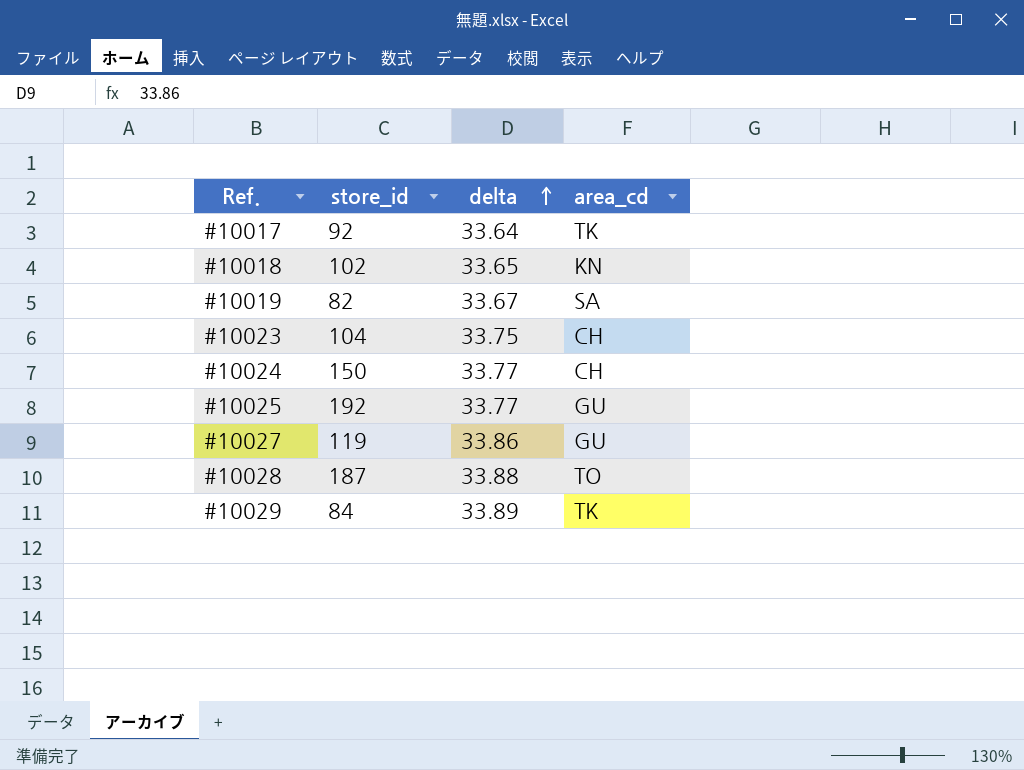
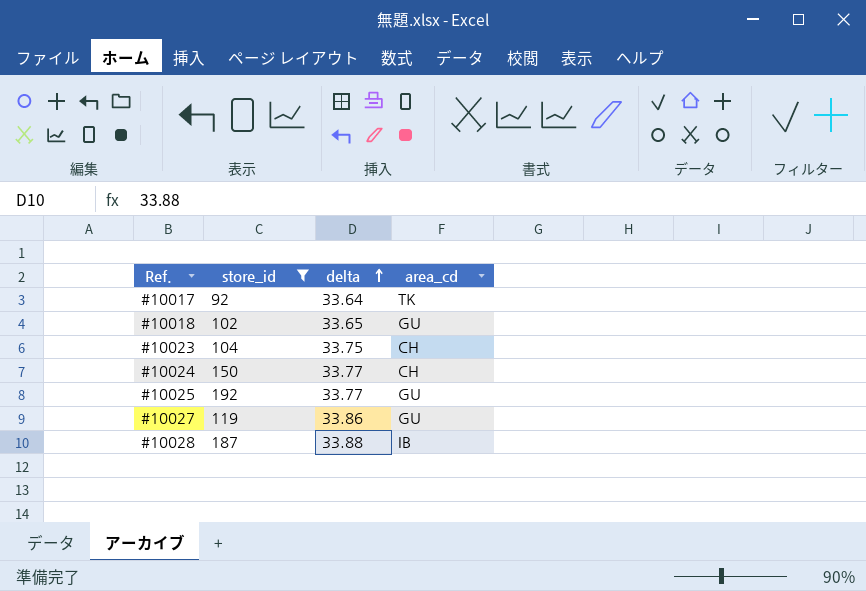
filter: none -> store_id >= 92
#10018 | area_cd: KN -> GU
#10028 | area_cd: TO -> IB

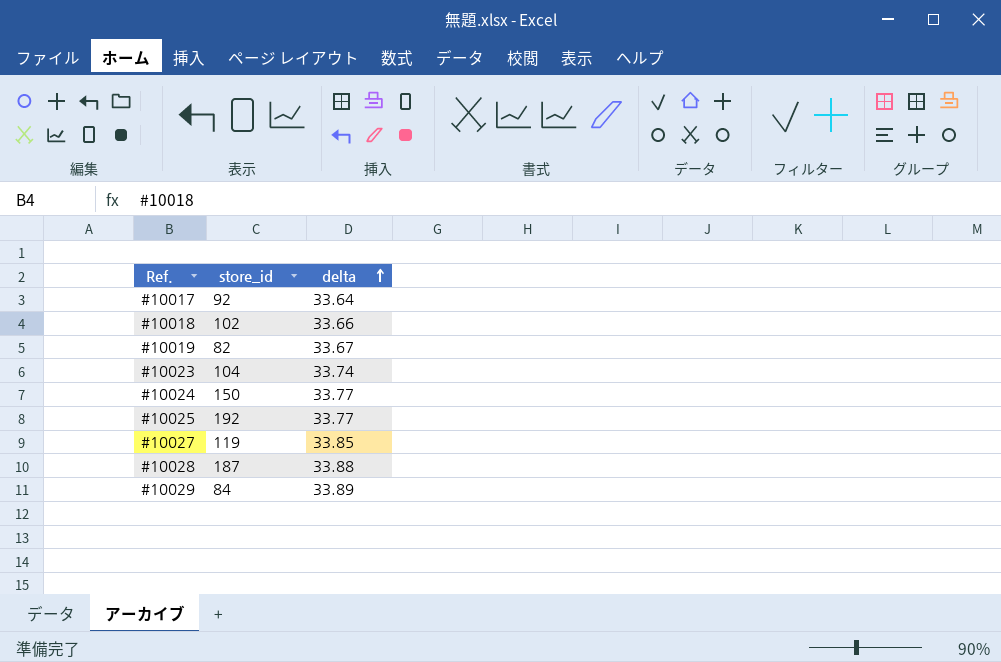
filter: store_id >= 92 -> none
column area_cd | position: 4 -> none
#10018 | delta: 33.65 -> 33.66
#10023 | delta: 33.75 -> 33.74
#10027 | delta: 33.86 -> 33.85

